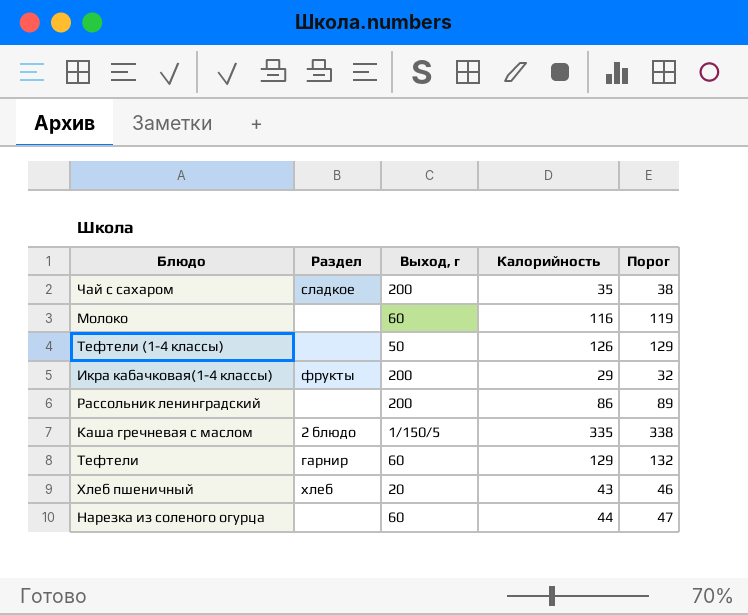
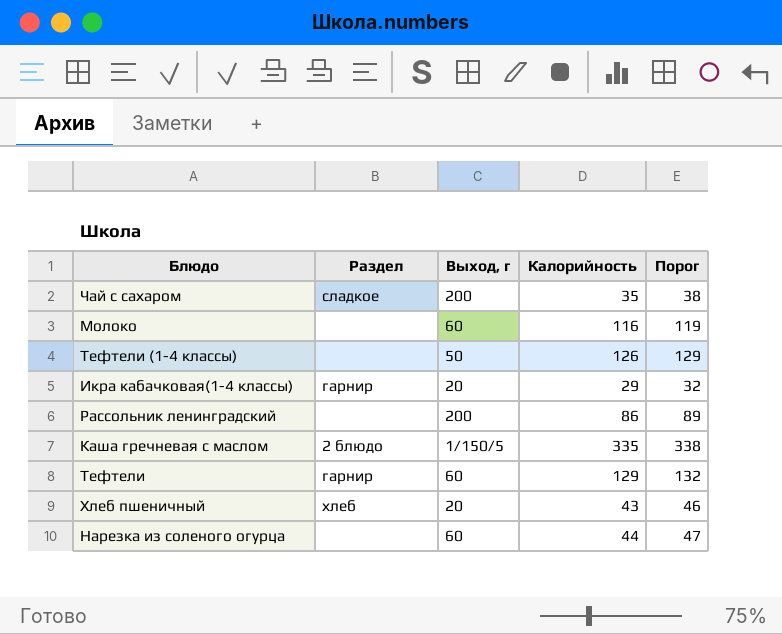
Икра кабачковая(1-4 классы) | Раздел: фрукты -> гарнир
Икра кабачковая(1-4 классы) | Выход, г: 200 -> 20

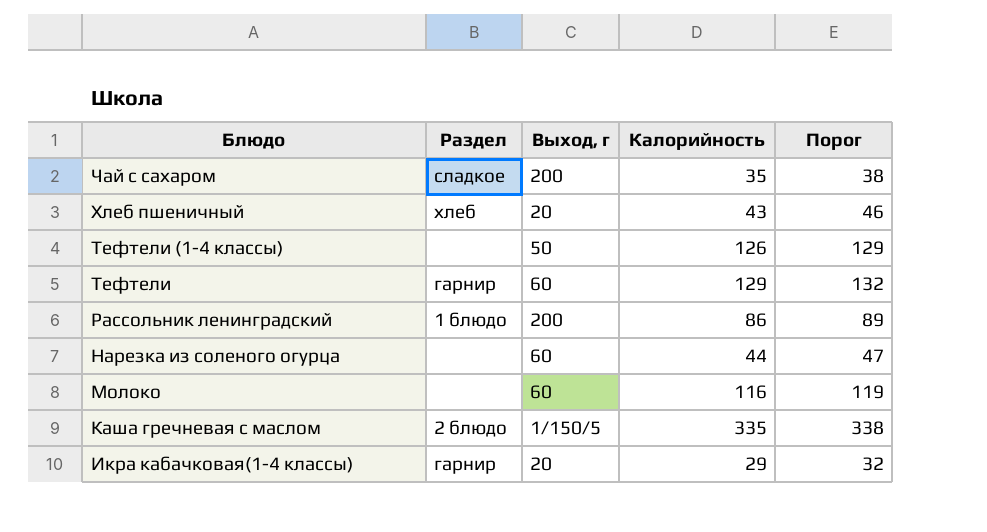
row order: none -> Блюдо descending
Рассольник ленинградский | Раздел: none -> 1 блюдо

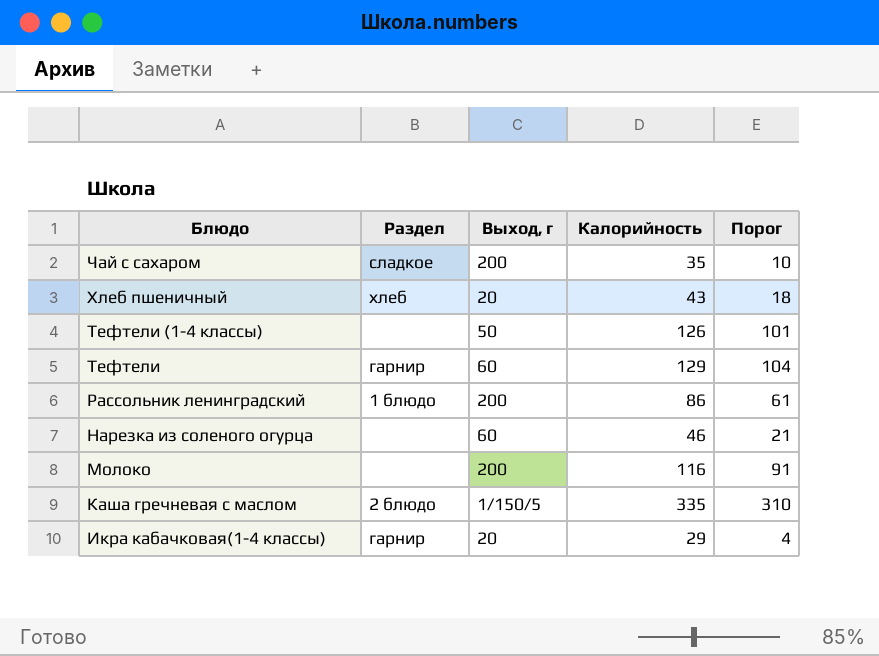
column Порог | formula: [Калорийность] + 3 -> [Калорийность] - 25
Нарезка из соленого огурца | Калорийность: 44 -> 46
Молоко | Выход, г: 60 -> 200

